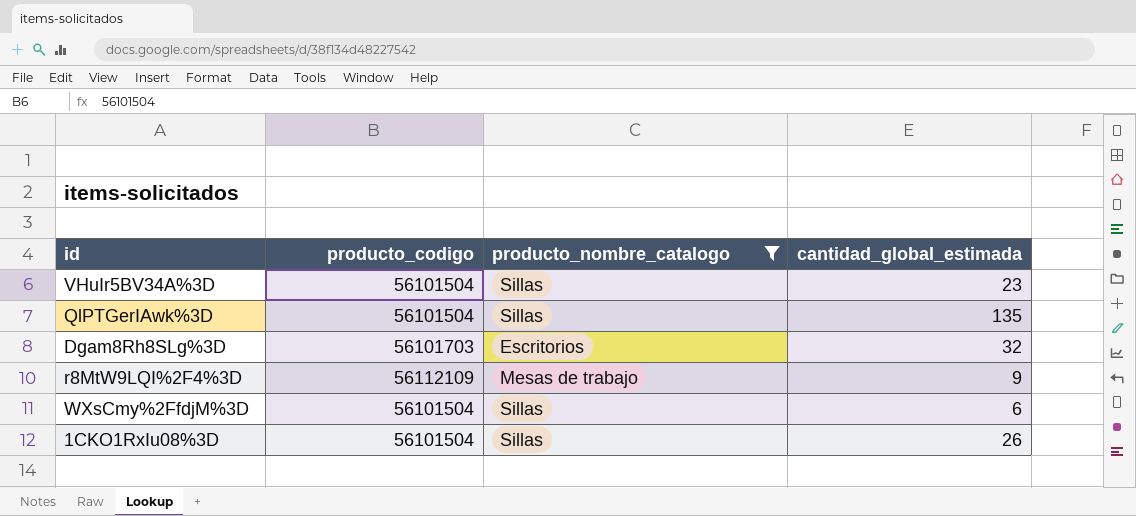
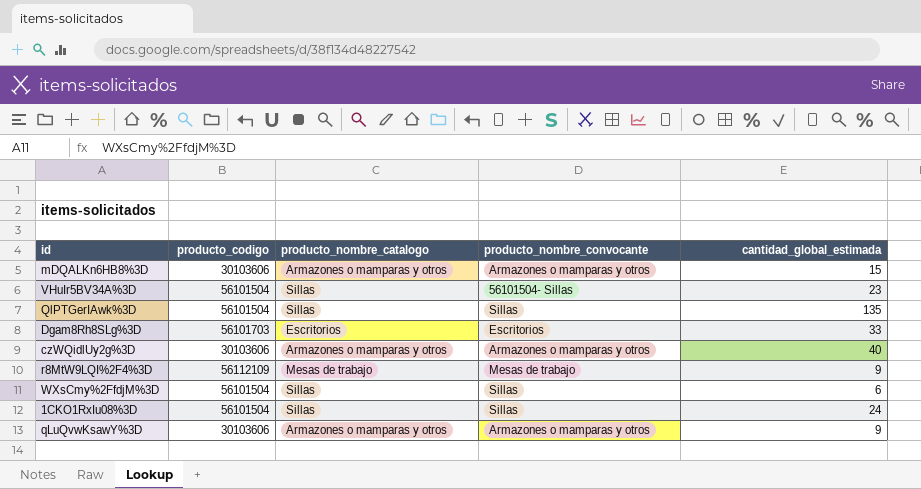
filter: producto_nombre_catalogo != Armazones o mamparas y otros -> none
column producto_nombre_convocante | position: none -> 4
Dgam8Rh8SLg%3D | cantidad_global_estimada: 32 -> 33
1CKO1RxIu08%3D | cantidad_global_estimada: 26 -> 24

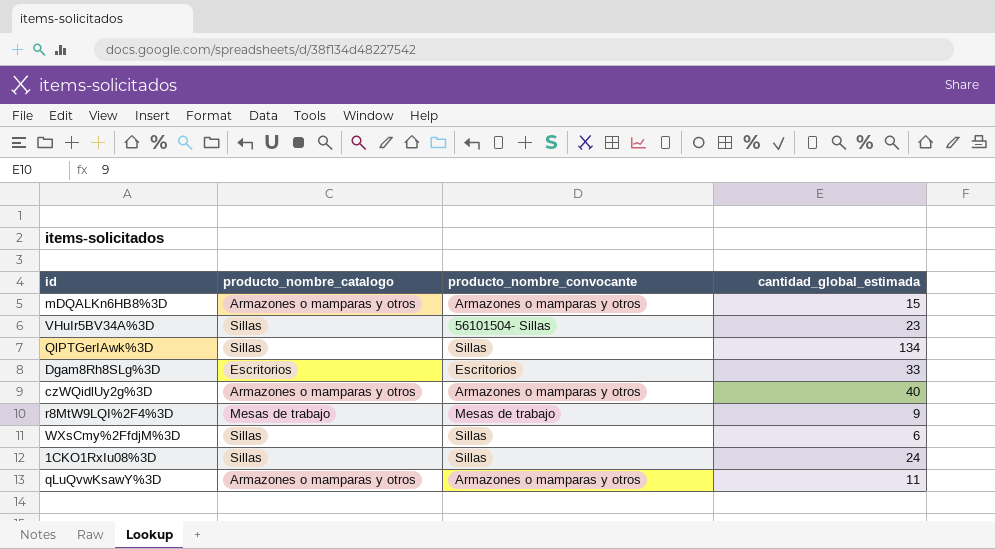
column producto_codigo | position: 2 -> none
QlPTGerIAwk%3D | cantidad_global_estimada: 135 -> 134
qLuQvwKsawY%3D | cantidad_global_estimada: 9 -> 11

